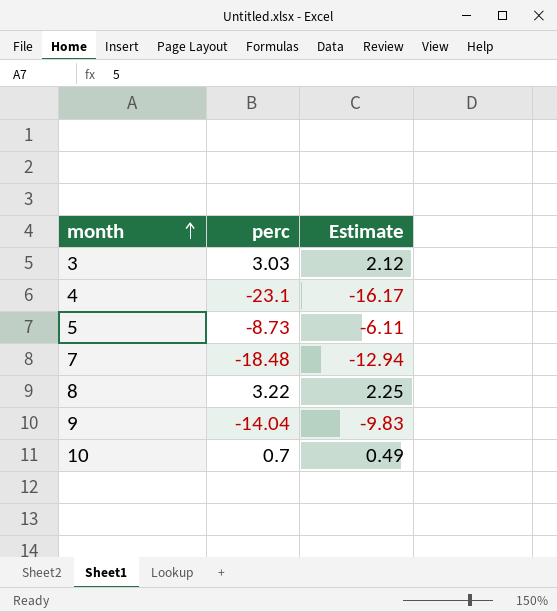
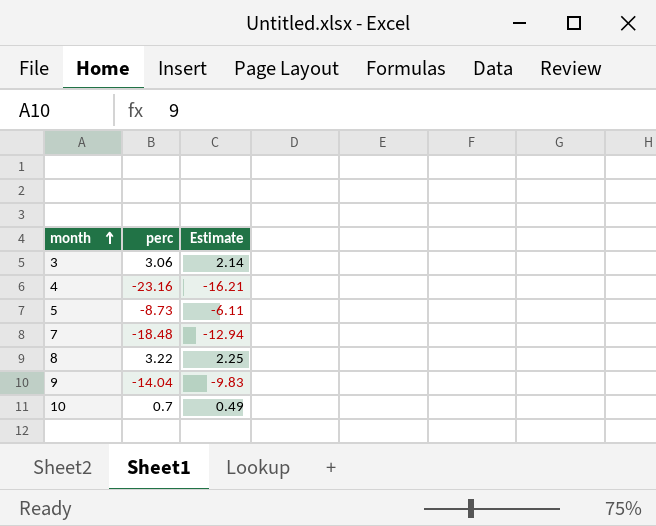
3 | perc: 3.03 -> 3.06
3 | Estimate: 2.12 -> 2.14
4 | perc: -23.1 -> -23.16
4 | Estimate: -16.17 -> -16.21

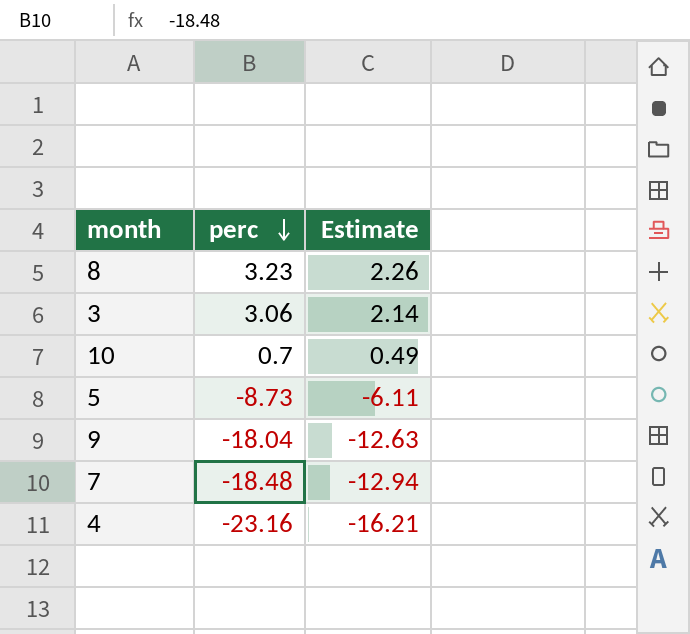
row order: month ascending -> perc descending
8 | perc: 3.22 -> 3.23
8 | Estimate: 2.25 -> 2.26
9 | perc: -14.04 -> -18.04
9 | Estimate: -9.83 -> -12.63

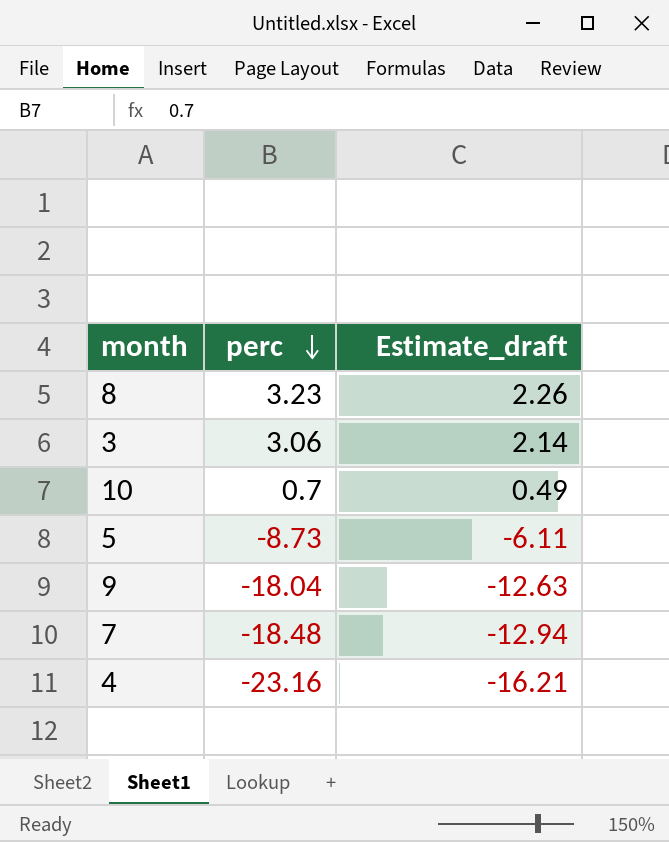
column name: Estimate -> Estimate_draft

